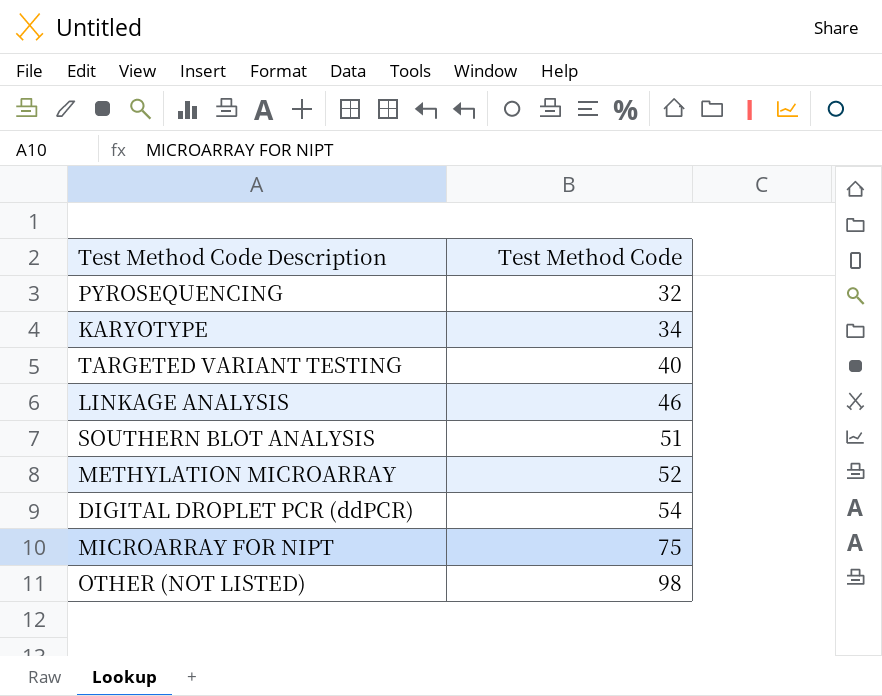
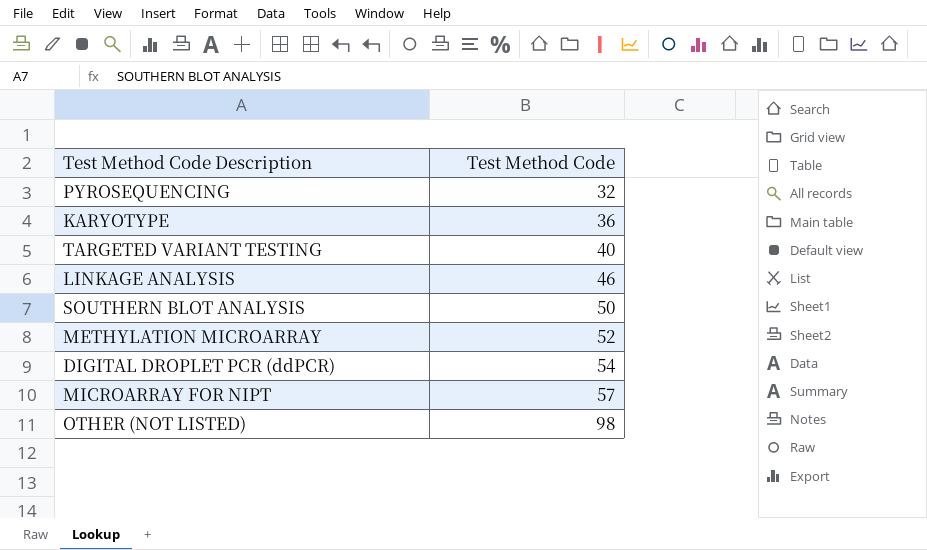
KARYOTYPE | Test Method Code: 34 -> 36
SOUTHERN BLOT ANALYSIS | Test Method Code: 51 -> 50
MICROARRAY FOR NIPT | Test Method Code: 75 -> 57

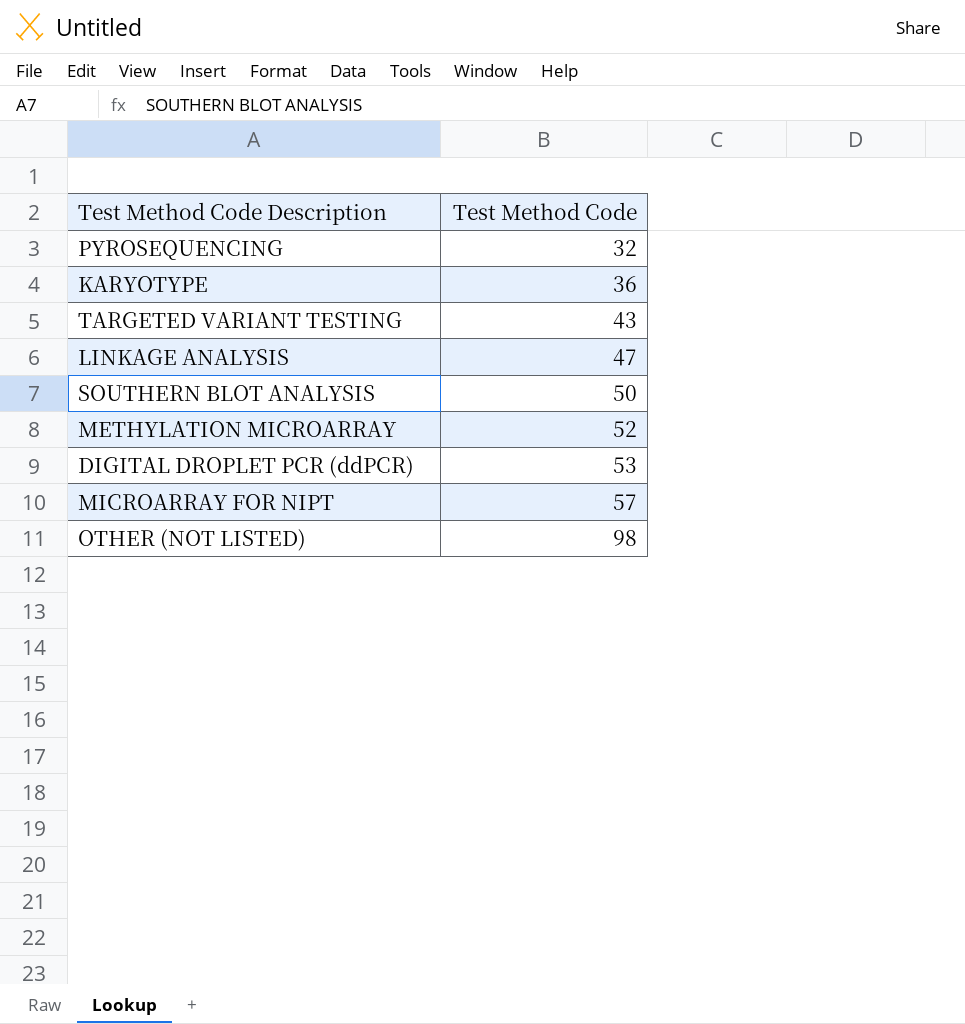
TARGETED VARIANT TESTING | Test Method Code: 40 -> 43
LINKAGE ANALYSIS | Test Method Code: 46 -> 47
DIGITAL DROPLET PCR (ddPCR) | Test Method Code: 54 -> 53

